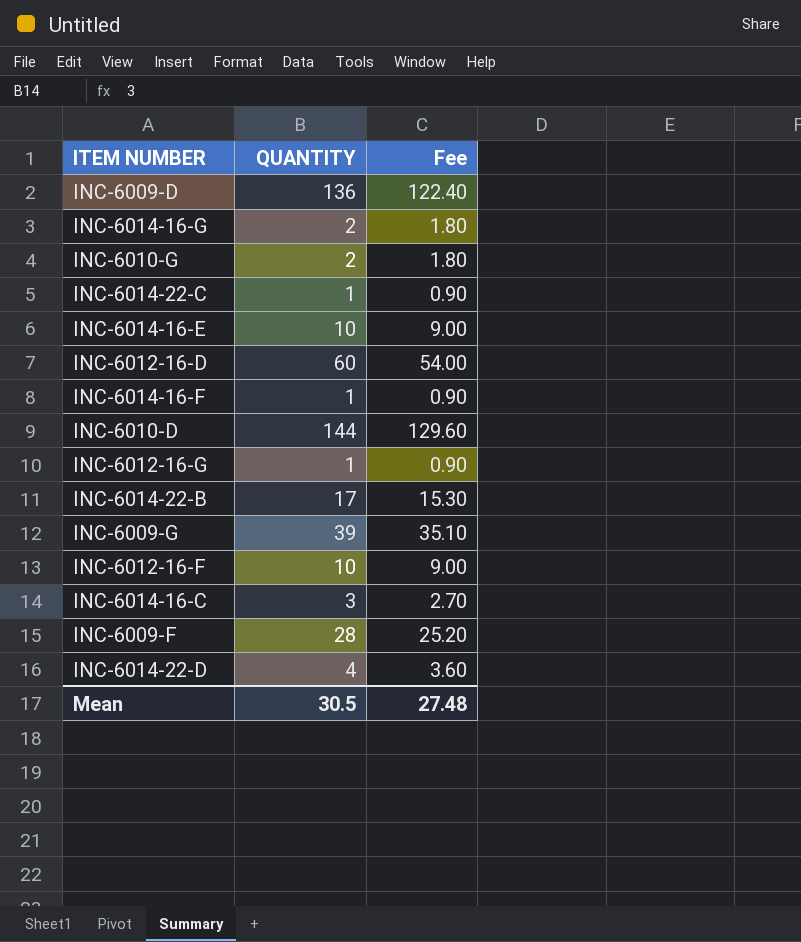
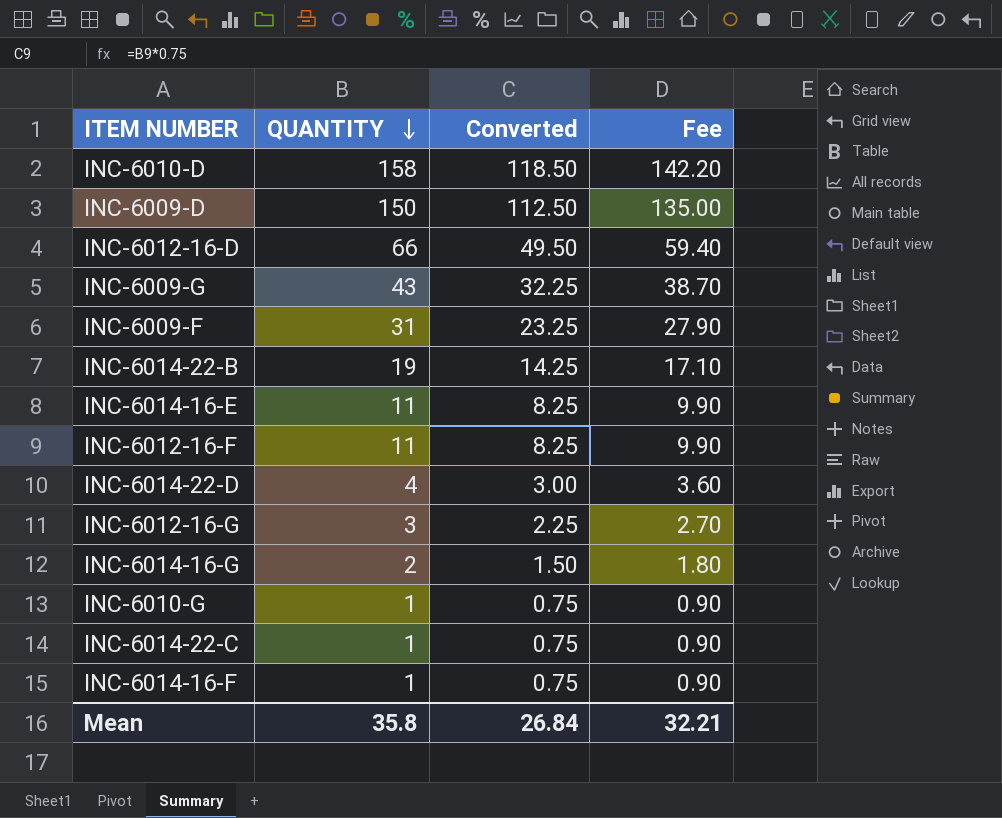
row order: none -> QUANTITY descending
column Converted | formula: none -> [QUANTITY] * 0.75
row INC-6014-16-C: 3 | 2.70 -> none
INC-6010-D | QUANTITY: 144 -> 158
INC-6010-D | Fee: 129.60 -> 142.20
INC-6009-D | QUANTITY: 136 -> 150
INC-6009-D | Fee: 122.40 -> 135.00
INC-6012-16-D | QUANTITY: 60 -> 66
INC-6012-16-D | Fee: 54.00 -> 59.40
INC-6009-G | QUANTITY: 39 -> 43
INC-6009-G | Fee: 35.10 -> 38.70
INC-6009-F | QUANTITY: 28 -> 31
INC-6009-F | Fee: 25.20 -> 27.90
INC-6014-22-B | QUANTITY: 17 -> 19
INC-6014-22-B | Fee: 15.30 -> 17.10
INC-6014-16-E | QUANTITY: 10 -> 11
INC-6014-16-E | Fee: 9.00 -> 9.90
INC-6012-16-F | QUANTITY: 10 -> 11
INC-6012-16-F | Fee: 9.00 -> 9.90
INC-6012-16-G | QUANTITY: 1 -> 3
INC-6012-16-G | Fee: 0.90 -> 2.70
INC-6010-G | QUANTITY: 2 -> 1
INC-6010-G | Fee: 1.80 -> 0.90
Mean | QUANTITY: 30.5 -> 35.8
Mean | Fee: 27.48 -> 32.21

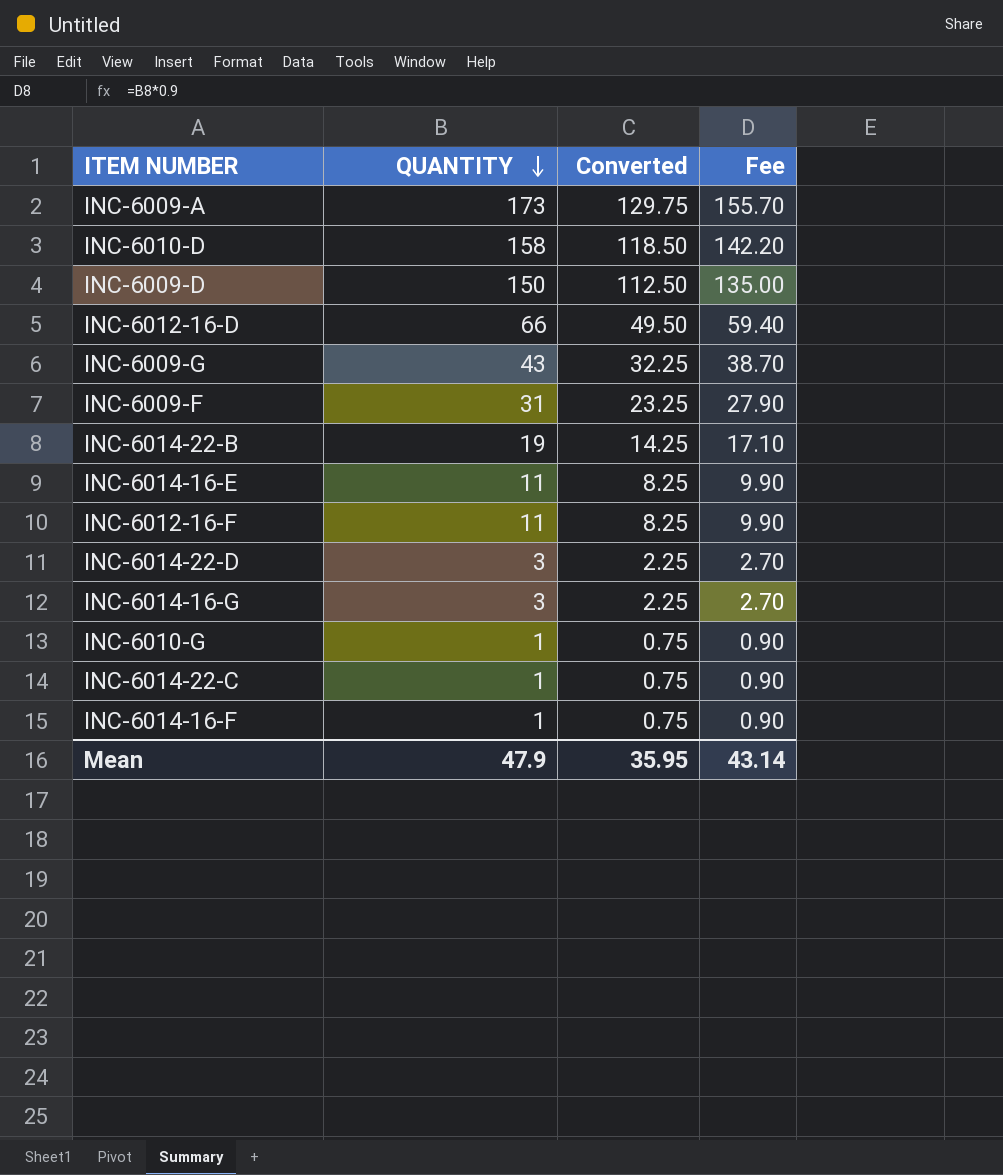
row INC-6012-16-G: 3 | 2.25 | 2.70 -> none
row INC-6009-A: none -> 173 | 129.75 | 155.70
INC-6014-22-D | QUANTITY: 4 -> 3
INC-6014-22-D | Converted: 3.00 -> 2.25
INC-6014-22-D | Fee: 3.60 -> 2.70
INC-6014-16-G | QUANTITY: 2 -> 3
INC-6014-16-G | Converted: 1.50 -> 2.25
INC-6014-16-G | Fee: 1.80 -> 2.70
Mean | QUANTITY: 35.8 -> 47.9
Mean | Converted: 26.84 -> 35.95
Mean | Fee: 32.21 -> 43.14

